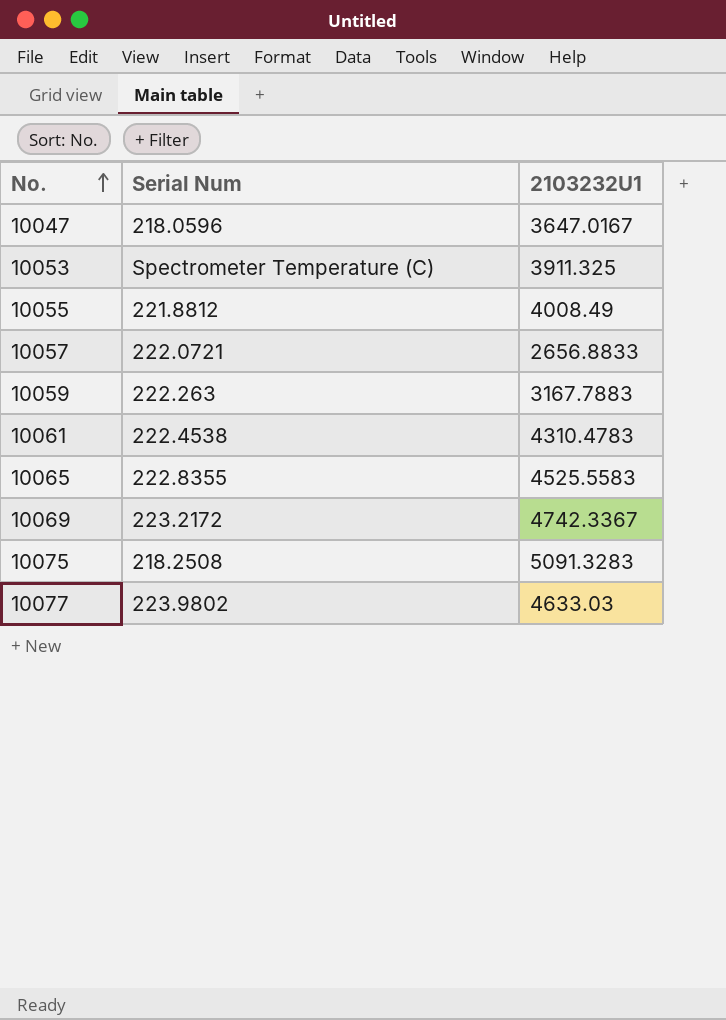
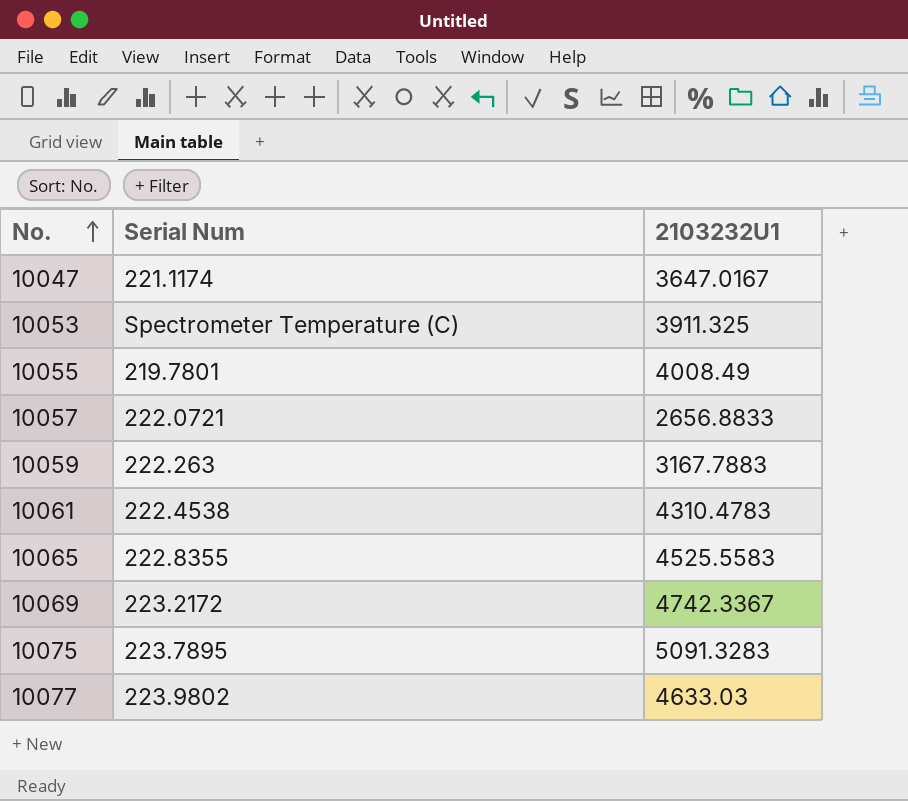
10047 | Serial Num: 218.0596 -> 221.1174
10055 | Serial Num: 221.8812 -> 219.7801
10075 | Serial Num: 218.2508 -> 223.7895

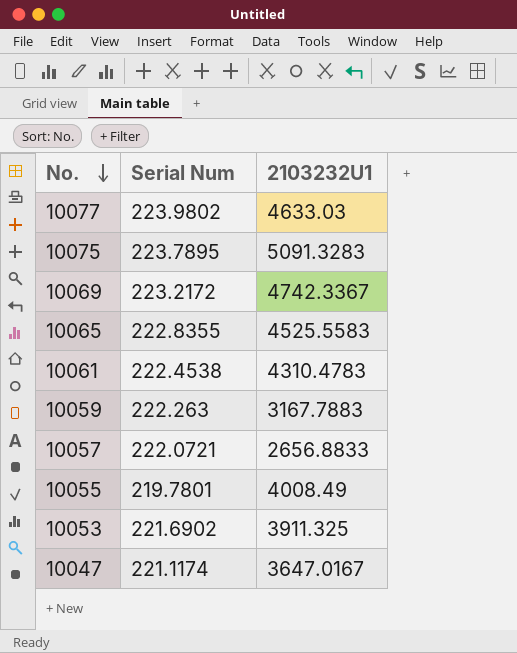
row order: No. ascending -> No. descending
10053 | Serial Num: Spectrometer Temperature (C) -> 221.6902

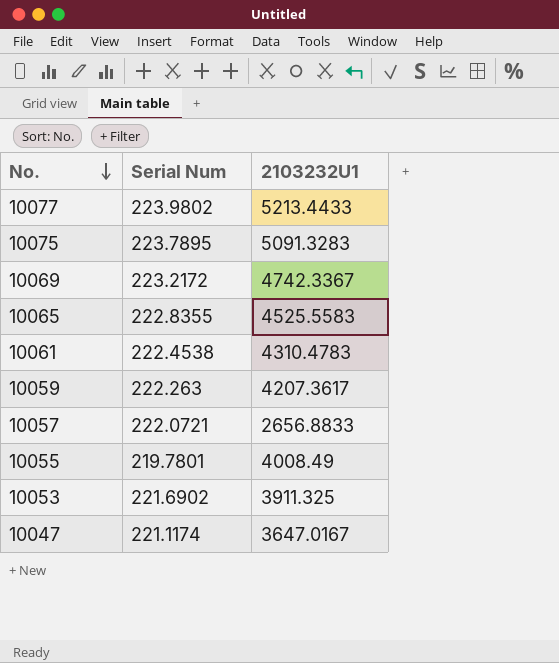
10077 | 2103232U1: 4633.03 -> 5213.4433
10059 | 2103232U1: 3167.7883 -> 4207.3617

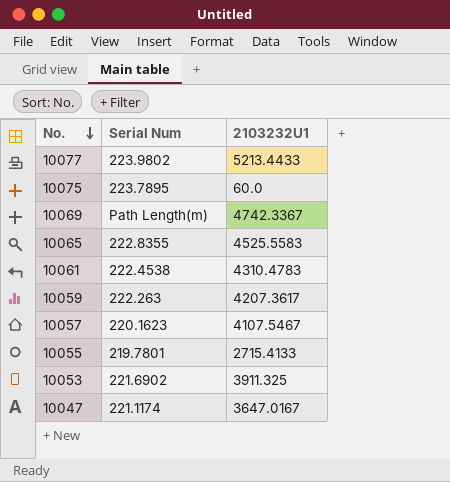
10075 | 2103232U1: 5091.3283 -> 60.0
10069 | Serial Num: 223.2172 -> Path Length(m)
10057 | Serial Num: 222.0721 -> 220.1623
10057 | 2103232U1: 2656.8833 -> 4107.5467
10055 | 2103232U1: 4008.49 -> 2715.4133

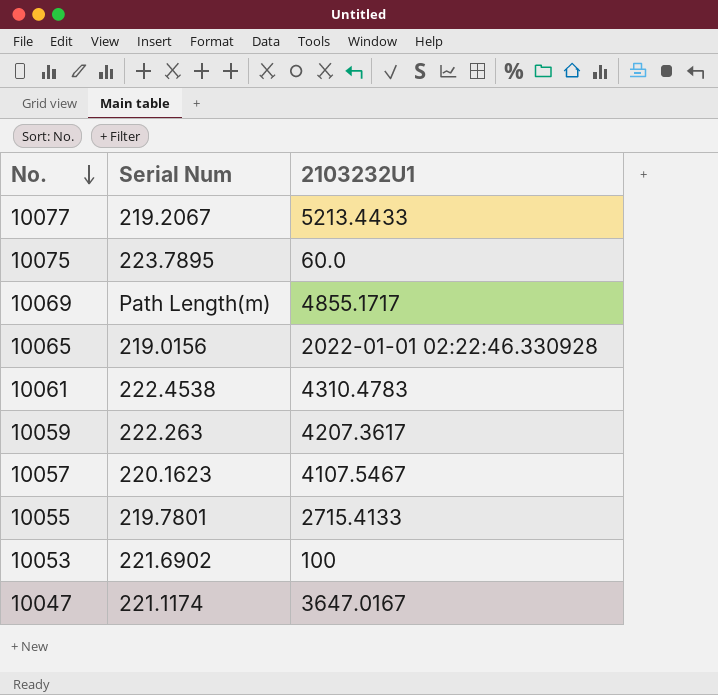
10077 | Serial Num: 223.9802 -> 219.2067
10069 | 2103232U1: 4742.3367 -> 4855.1717
10065 | Serial Num: 222.8355 -> 219.0156
10065 | 2103232U1: 4525.5583 -> 2022-01-01 02:22:46.330928
10053 | 2103232U1: 3911.325 -> 100

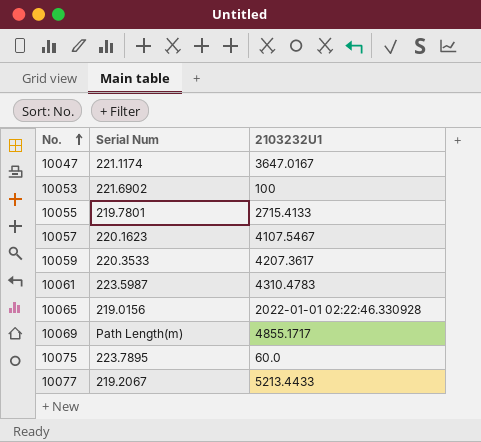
row order: No. descending -> No. ascending
10059 | Serial Num: 222.263 -> 220.3533
10061 | Serial Num: 222.4538 -> 223.5987

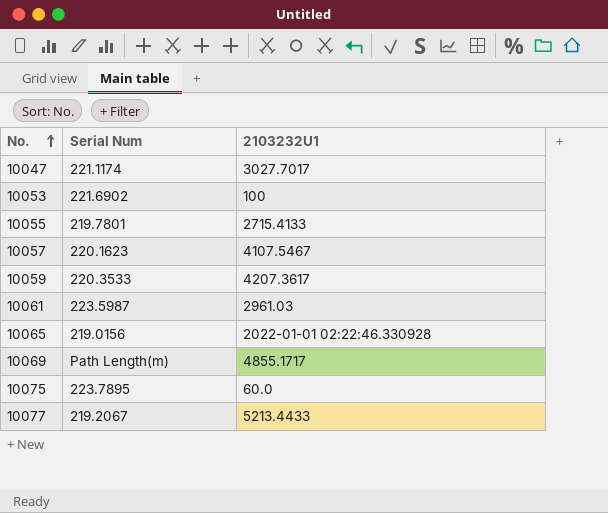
10047 | 2103232U1: 3647.0167 -> 3027.7017
10061 | 2103232U1: 4310.4783 -> 2961.03

